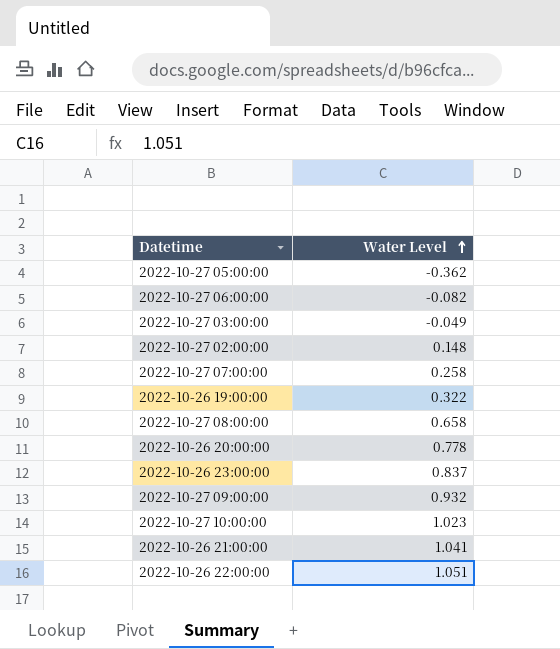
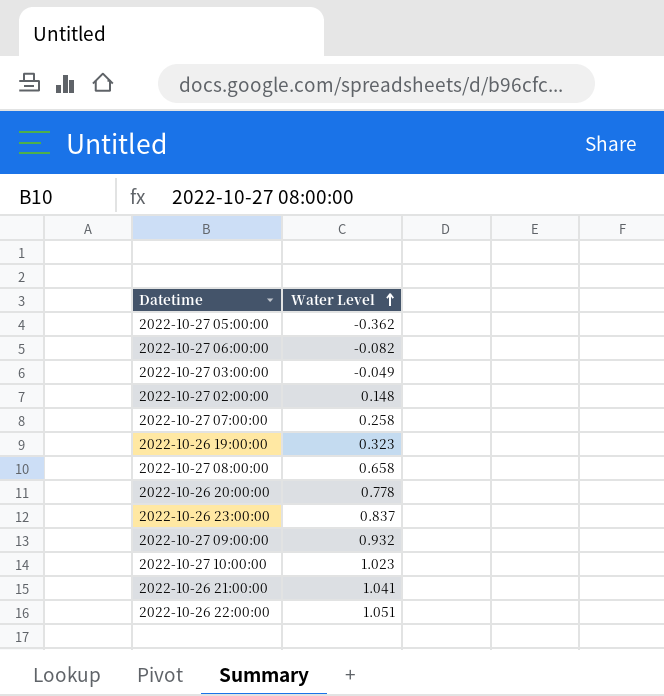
2022-10-26 19:00:00 | Water Level: 0.322 -> 0.323

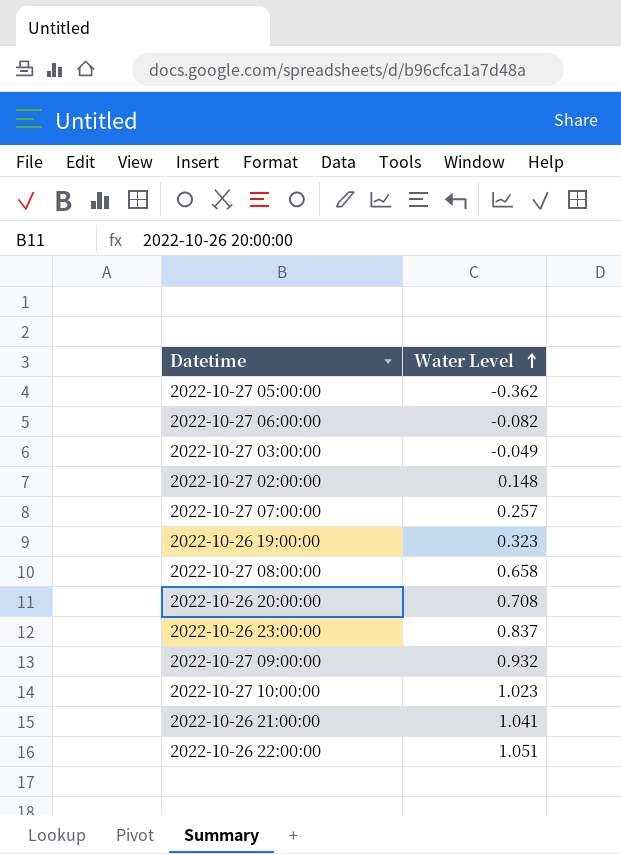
2022-10-27 07:00:00 | Water Level: 0.258 -> 0.257
2022-10-26 20:00:00 | Water Level: 0.778 -> 0.708

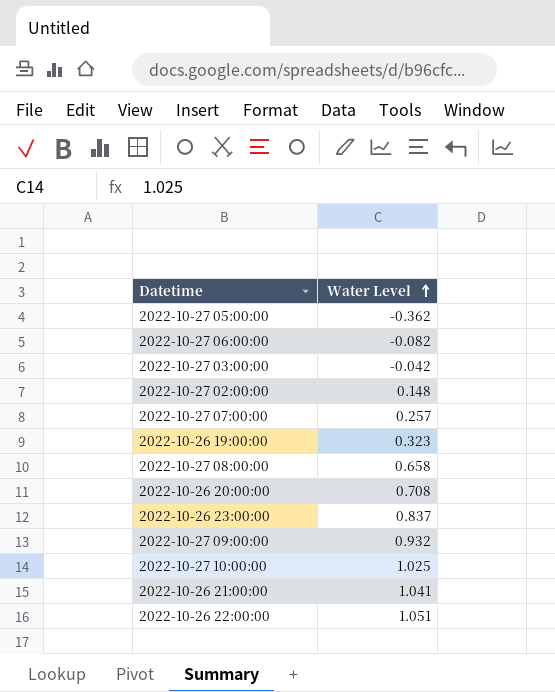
2022-10-27 03:00:00 | Water Level: -0.049 -> -0.042
2022-10-27 10:00:00 | Water Level: 1.023 -> 1.025

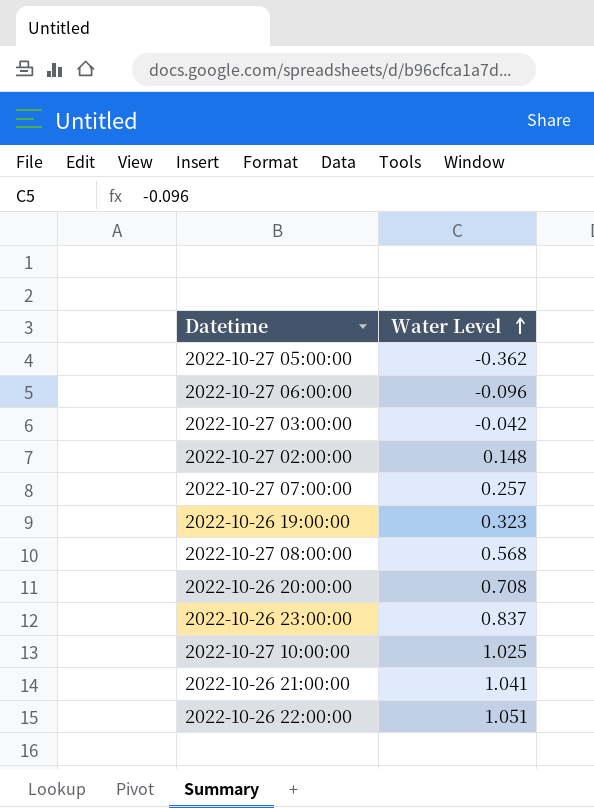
row 2022-10-27 09:00:00: 0.932 -> none
2022-10-27 06:00:00 | Water Level: -0.082 -> -0.096
2022-10-27 08:00:00 | Water Level: 0.658 -> 0.568

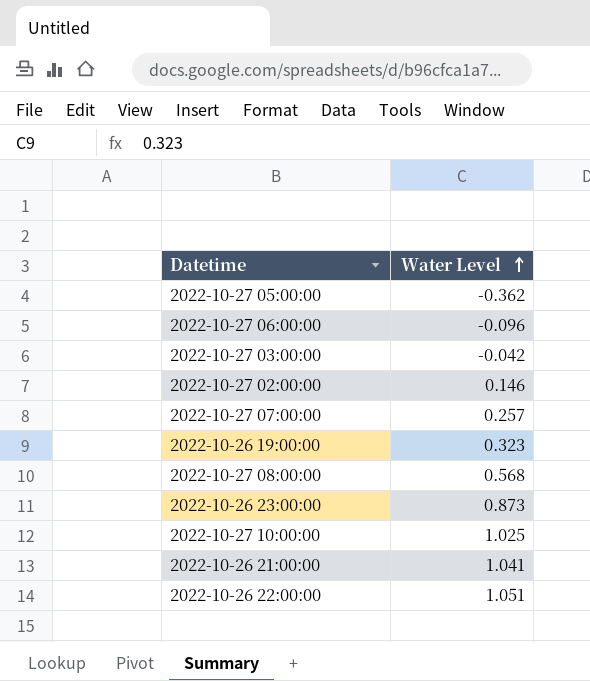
row 2022-10-26 20:00:00: 0.708 -> none
2022-10-27 02:00:00 | Water Level: 0.148 -> 0.146
2022-10-26 23:00:00 | Water Level: 0.837 -> 0.873

